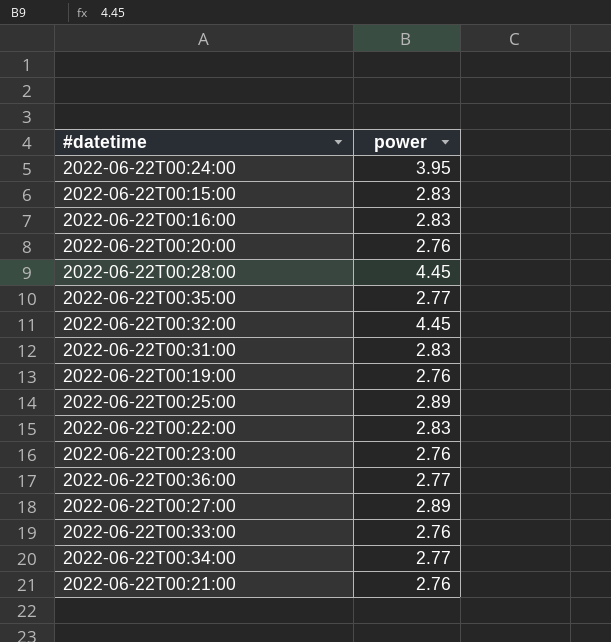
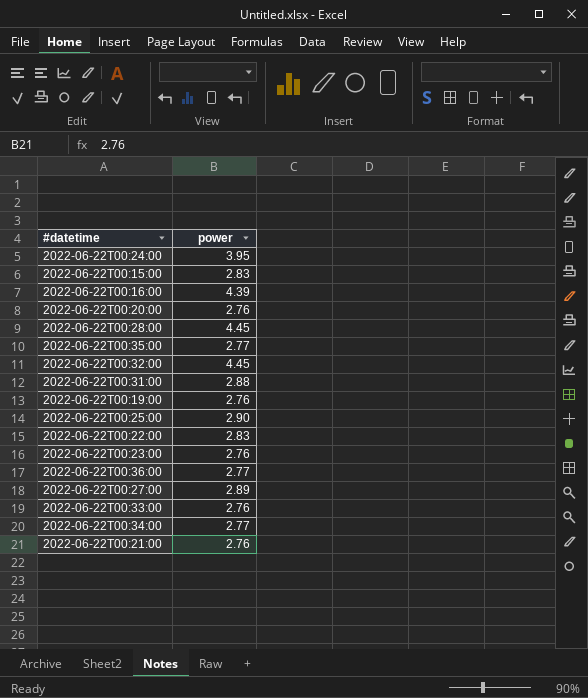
2022-06-22T00:16:00 | power: 2.83 -> 4.39
2022-06-22T00:31:00 | power: 2.83 -> 2.88
2022-06-22T00:25:00 | power: 2.89 -> 2.90

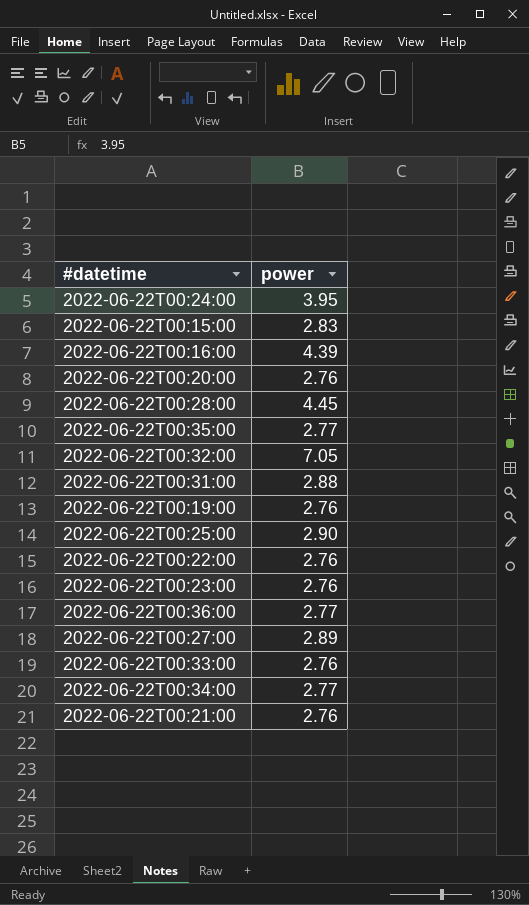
2022-06-22T00:32:00 | power: 4.45 -> 7.05
2022-06-22T00:22:00 | power: 2.83 -> 2.76

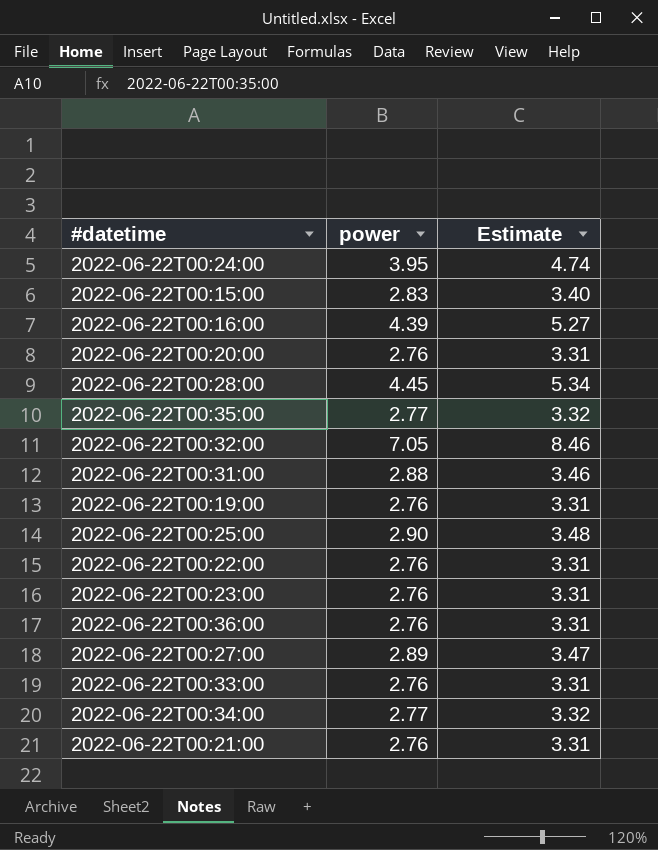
column Estimate | formula: none -> [power] * 1.2
2022-06-22T00:36:00 | power: 2.77 -> 2.76

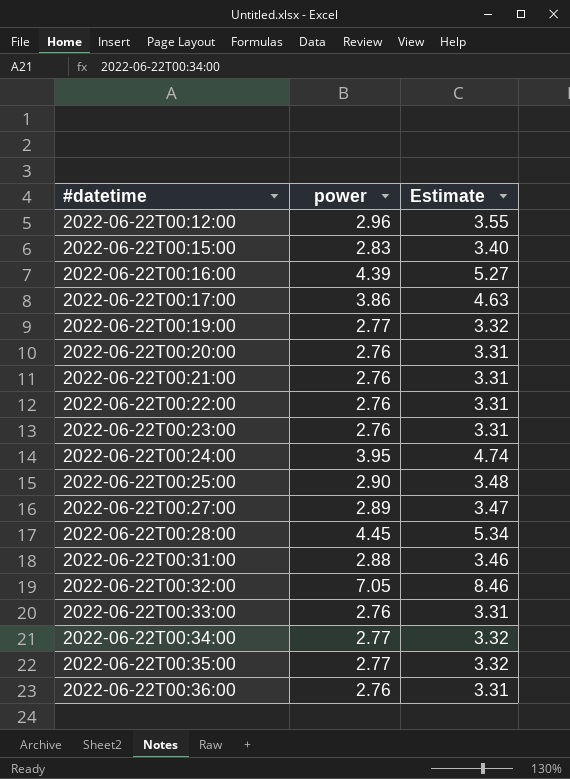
row order: none -> #datetime ascending
row 2022-06-22T00:12:00: none -> 2.96 | 3.55
row 2022-06-22T00:17:00: none -> 3.86 | 4.63
2022-06-22T00:19:00 | power: 2.76 -> 2.77
2022-06-22T00:19:00 | Estimate: 3.31 -> 3.32

